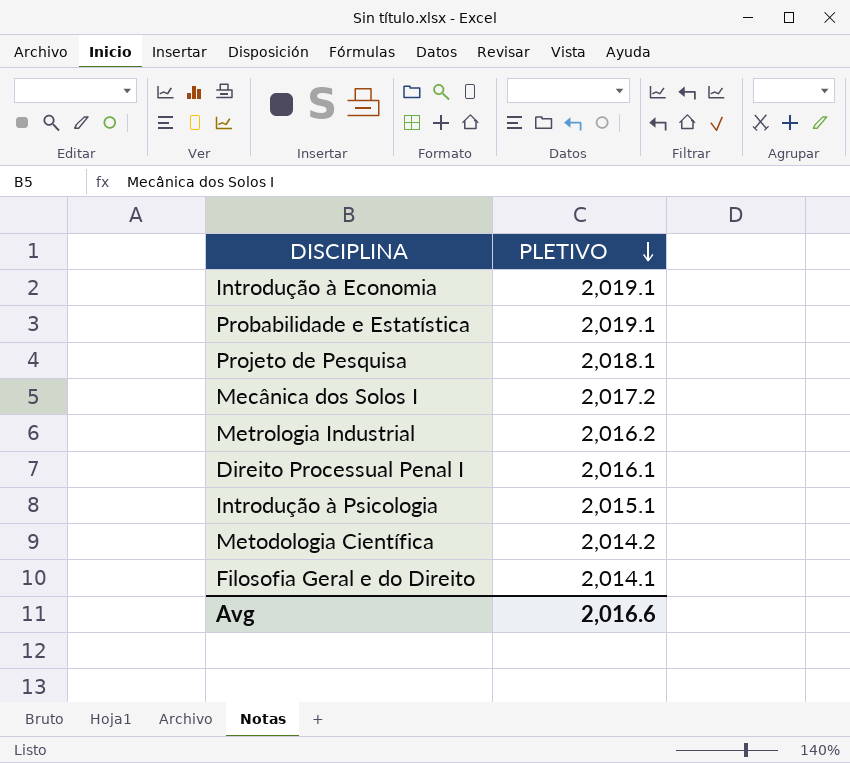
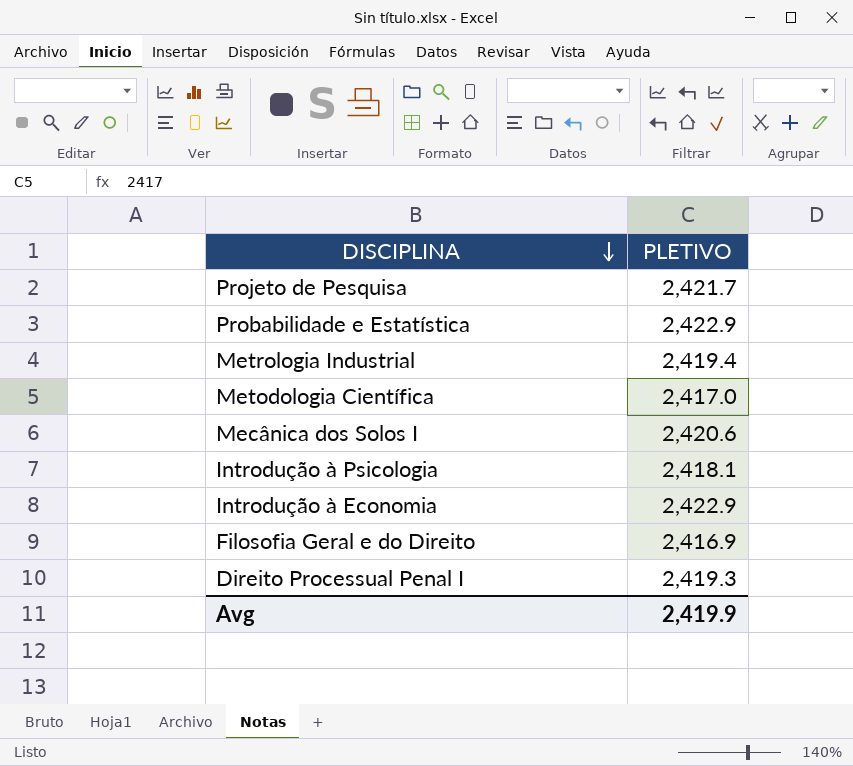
row order: PLETIVO descending -> DISCIPLINA descending
Projeto de Pesquisa | PLETIVO: 2,018.1 -> 2,421.7
Probabilidade e Estatística | PLETIVO: 2,019.1 -> 2,422.9
Metrologia Industrial | PLETIVO: 2,016.2 -> 2,419.4
Metodologia Científica | PLETIVO: 2,014.2 -> 2,417.0
Mecânica dos Solos I | PLETIVO: 2,017.2 -> 2,420.6
Introdução à Psicologia | PLETIVO: 2,015.1 -> 2,418.1
Introdução à Economia | PLETIVO: 2,019.1 -> 2,422.9
Filosofia Geral e do Direito | PLETIVO: 2,014.1 -> 2,416.9
Direito Processual Penal I | PLETIVO: 2,016.1 -> 2,419.3
Avg | PLETIVO: 2,016.6 -> 2,419.9

